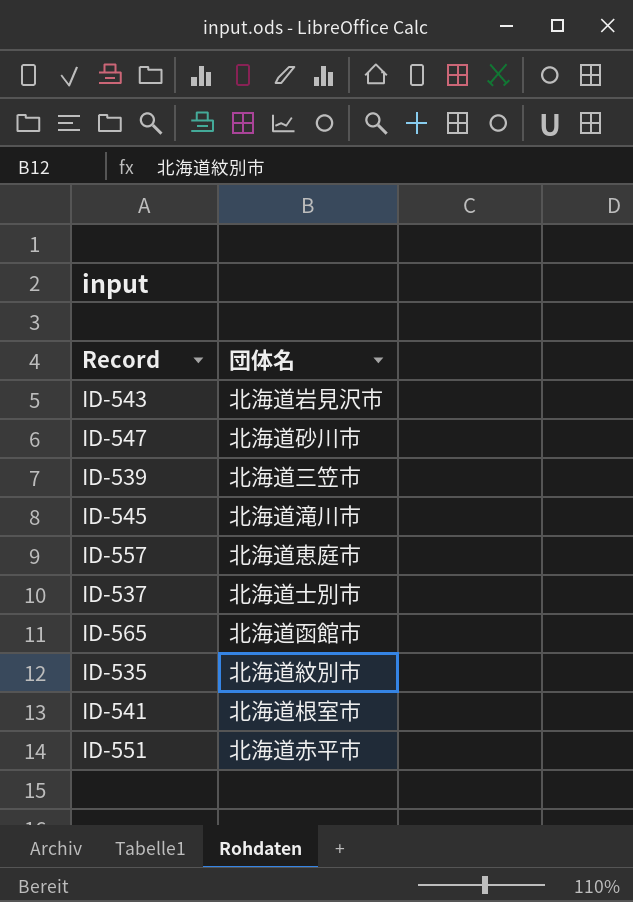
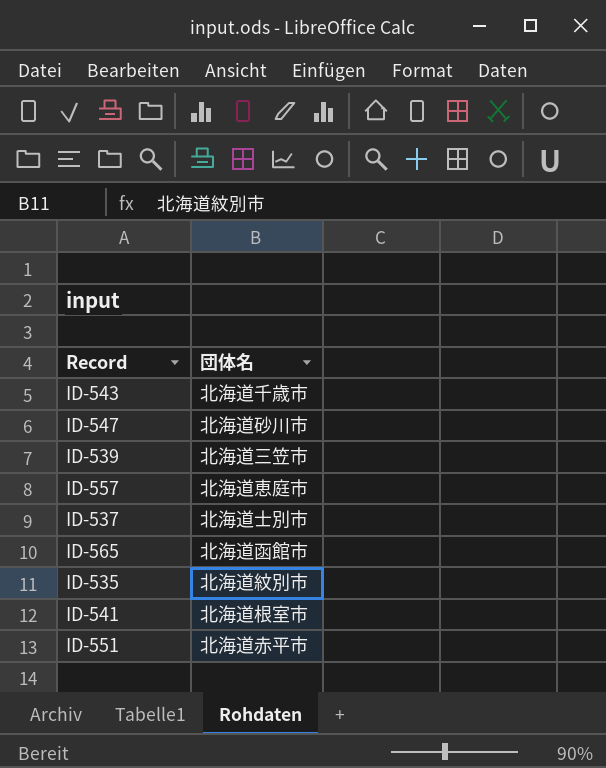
row ID-545: 北海道滝川市 -> none
ID-543 | 団体名: 北海道岩見沢市 -> 北海道千歳市

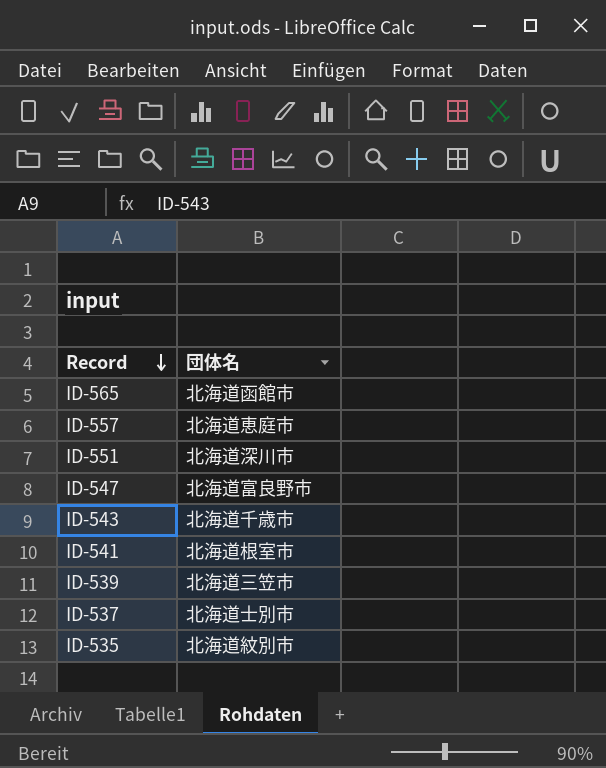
row order: none -> Record descending
ID-551 | 団体名: 北海道赤平市 -> 北海道深川市
ID-547 | 団体名: 北海道砂川市 -> 北海道富良野市

